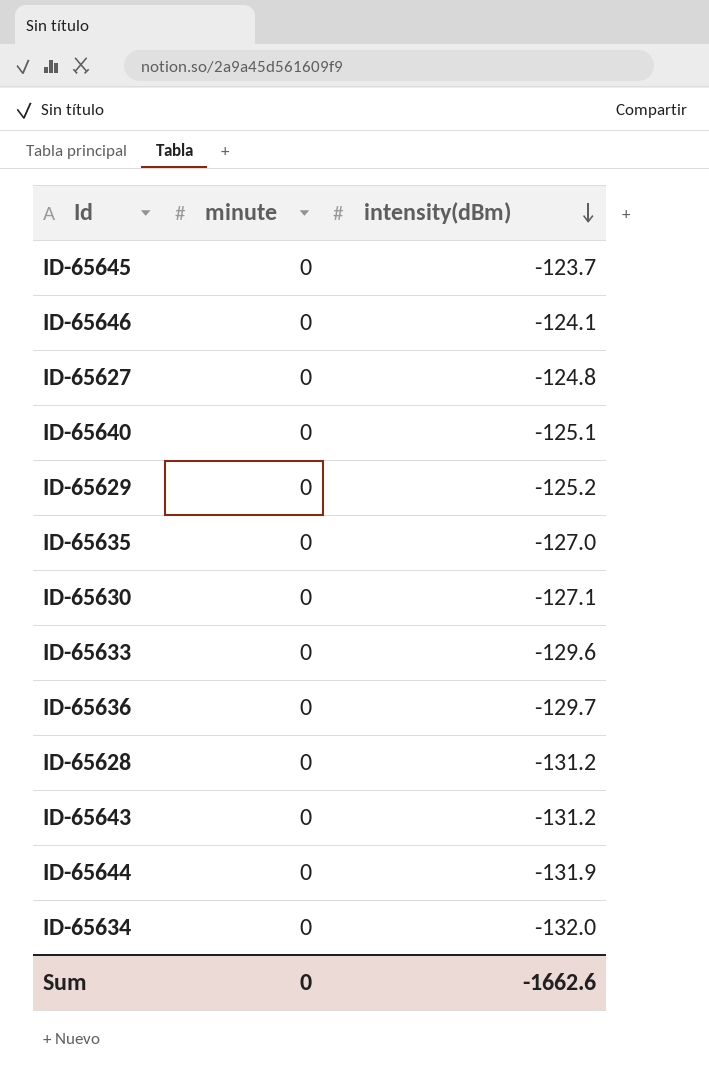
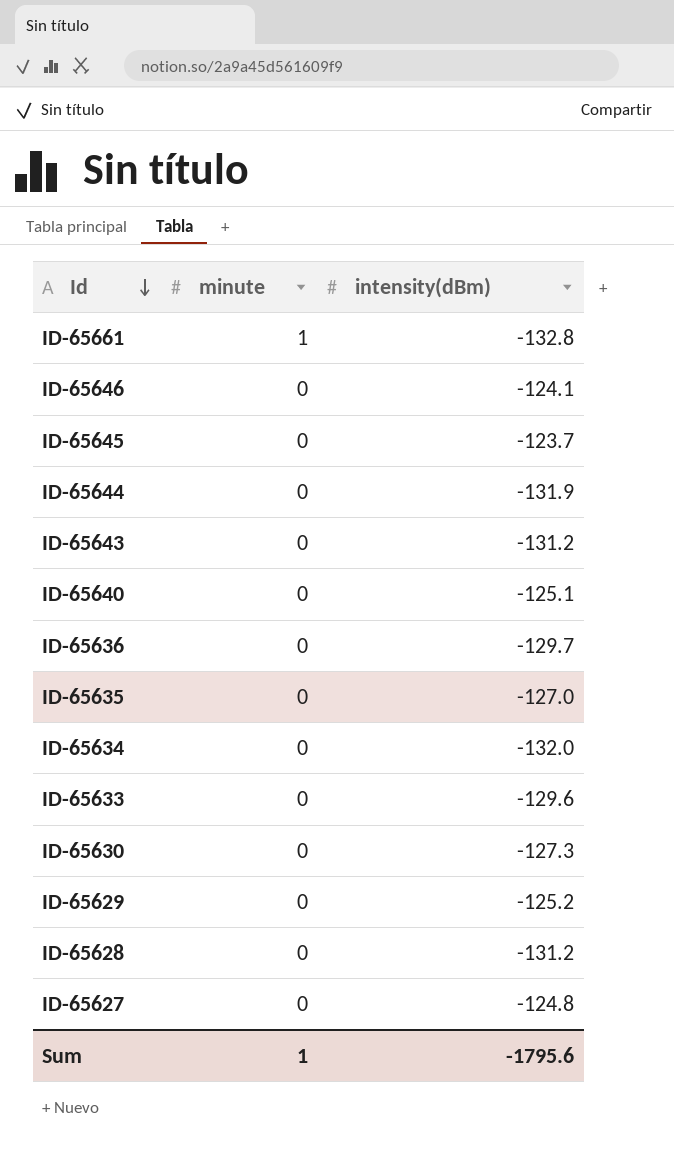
row order: intensity(dBm) descending -> Id descending
row ID-65661: none -> 1 | -132.8
ID-65630 | intensity(dBm): -127.1 -> -127.3
Sum | minute: 0 -> 1
Sum | intensity(dBm): -1662.6 -> -1795.6

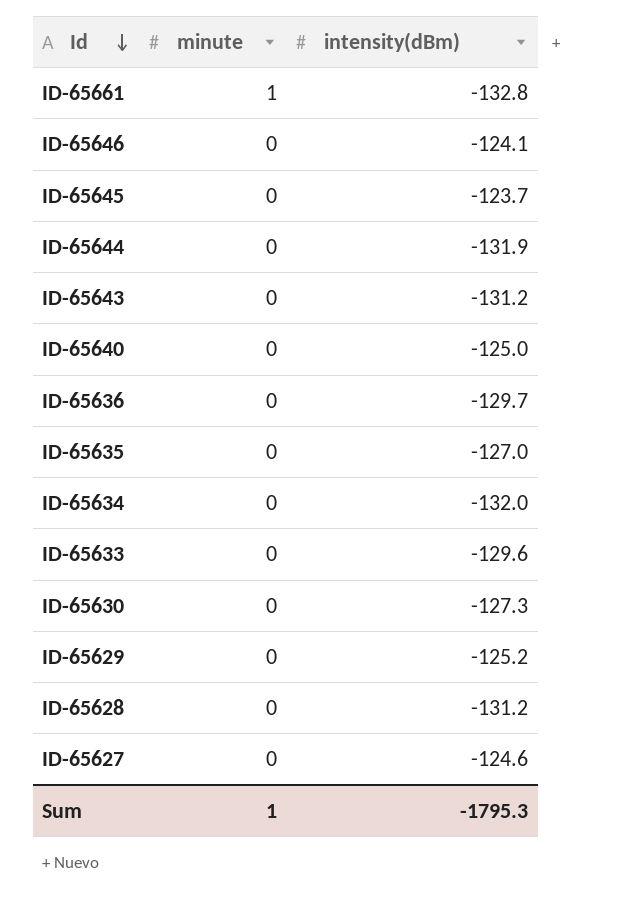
ID-65640 | intensity(dBm): -125.1 -> -125.0
ID-65627 | intensity(dBm): -124.8 -> -124.6
Sum | intensity(dBm): -1795.6 -> -1795.3

